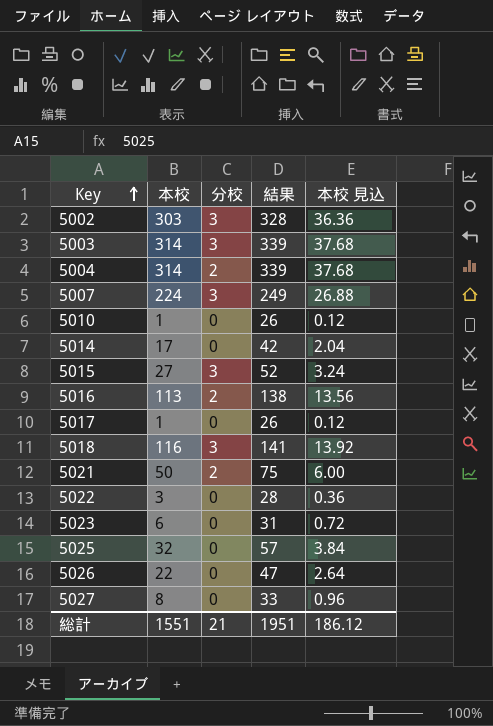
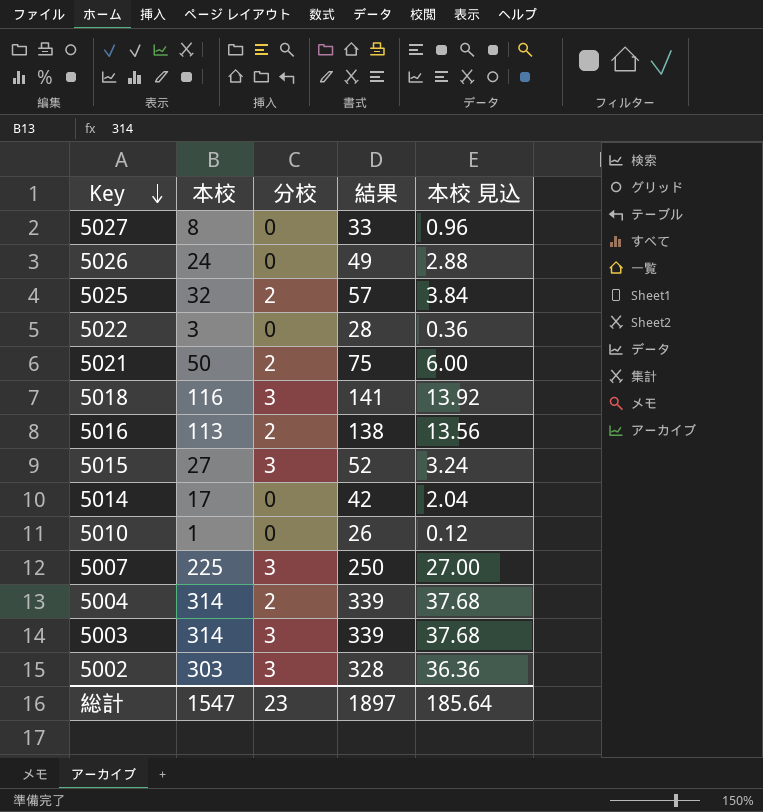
row order: Key ascending -> Key descending
row 5017: 1 | 0 | 26 | 0.12 -> none
row 5023: 6 | 0 | 31 | 0.72 -> none
5026 | 本校: 22 -> 24
5026 | 結果: 47 -> 49
5026 | 本校 見込: 2.64 -> 2.88
5025 | 分校: 0 -> 2
5007 | 本校: 224 -> 225
5007 | 結果: 249 -> 250
5007 | 本校 見込: 26.88 -> 27.00
総計 | 本校: 1551 -> 1547
総計 | 分校: 21 -> 23
総計 | 結果: 1951 -> 1897
総計 | 本校 見込: 186.12 -> 185.64

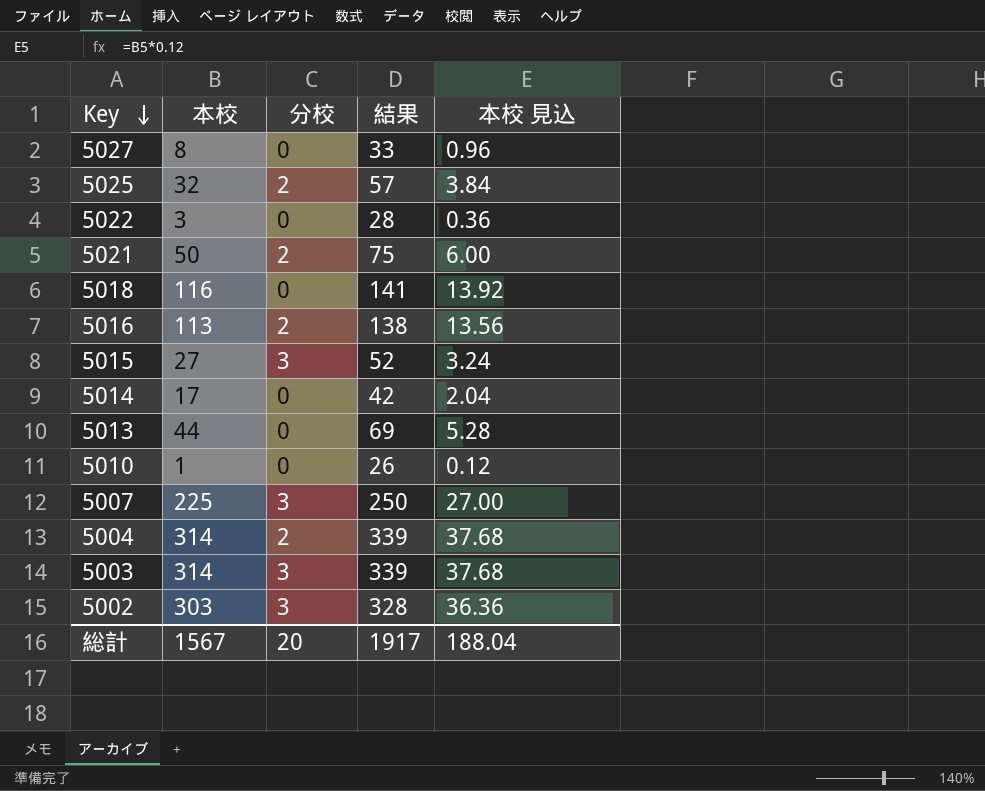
row 5026: 24 | 0 | 49 | 2.88 -> none
5018 | 分校: 3 -> 0
row 5013: none -> 44 | 0 | 69 | 5.28
総計 | 本校: 1547 -> 1567
総計 | 分校: 23 -> 20
総計 | 結果: 1897 -> 1917
総計 | 本校 見込: 185.64 -> 188.04

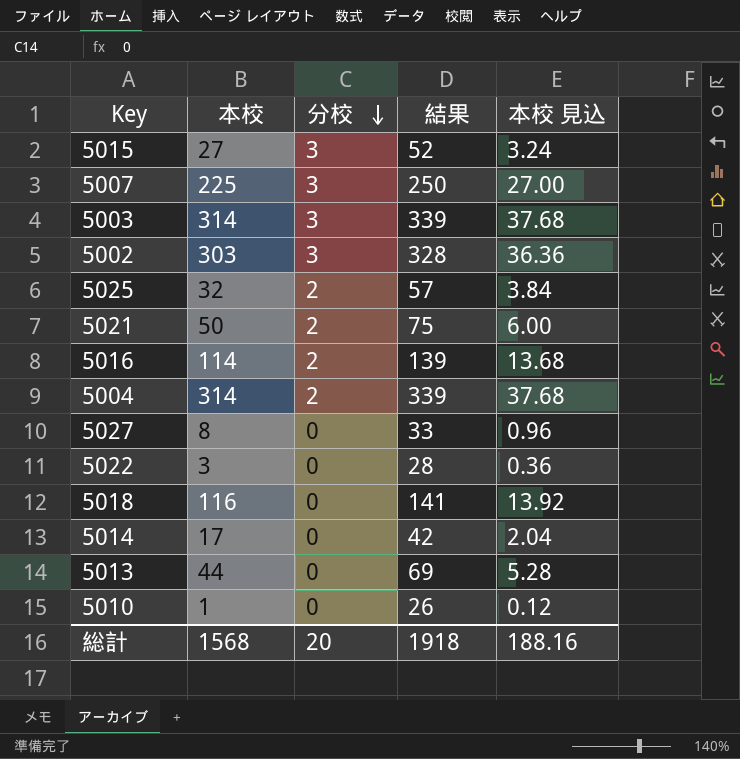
row order: Key descending -> 分校 descending
5016 | 本校: 113 -> 114
5016 | 結果: 138 -> 139
5016 | 本校 見込: 13.56 -> 13.68
総計 | 本校: 1567 -> 1568
総計 | 結果: 1917 -> 1918
総計 | 本校 見込: 188.04 -> 188.16

